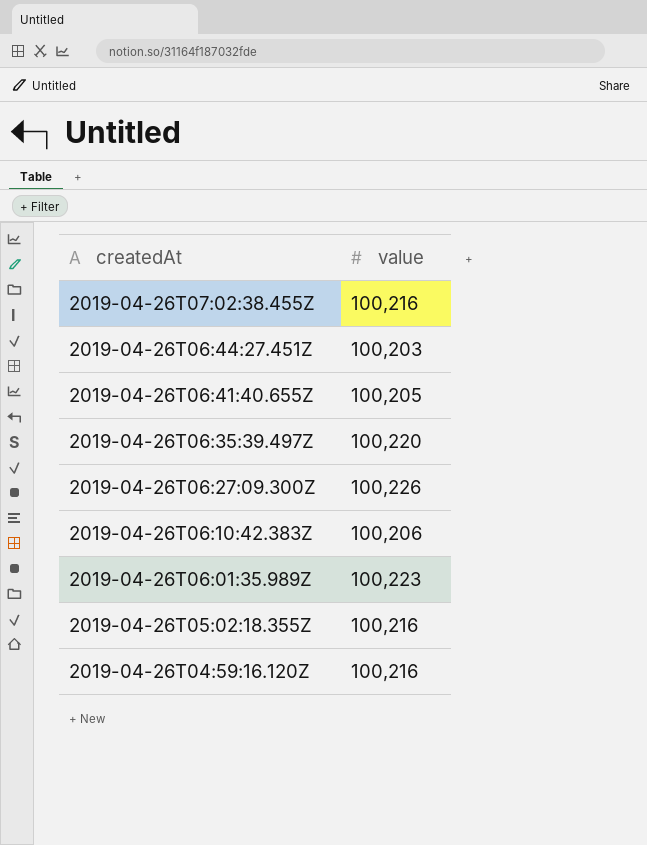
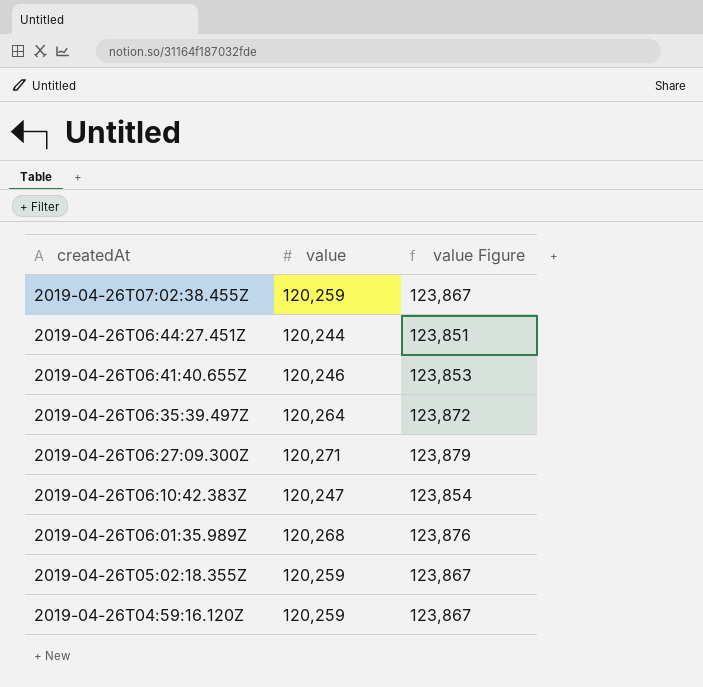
column value Figure | formula: none -> [value] * 1.03
2019-04-26T07:02:38.455Z | value: 100,216 -> 120,259
2019-04-26T06:44:27.451Z | value: 100,203 -> 120,244
2019-04-26T06:41:40.655Z | value: 100,205 -> 120,246
2019-04-26T06:35:39.497Z | value: 100,220 -> 120,264
2019-04-26T06:27:09.300Z | value: 100,226 -> 120,271
2019-04-26T06:10:42.383Z | value: 100,206 -> 120,247
2019-04-26T06:01:35.989Z | value: 100,223 -> 120,268
2019-04-26T05:02:18.355Z | value: 100,216 -> 120,259
2019-04-26T04:59:16.120Z | value: 100,216 -> 120,259

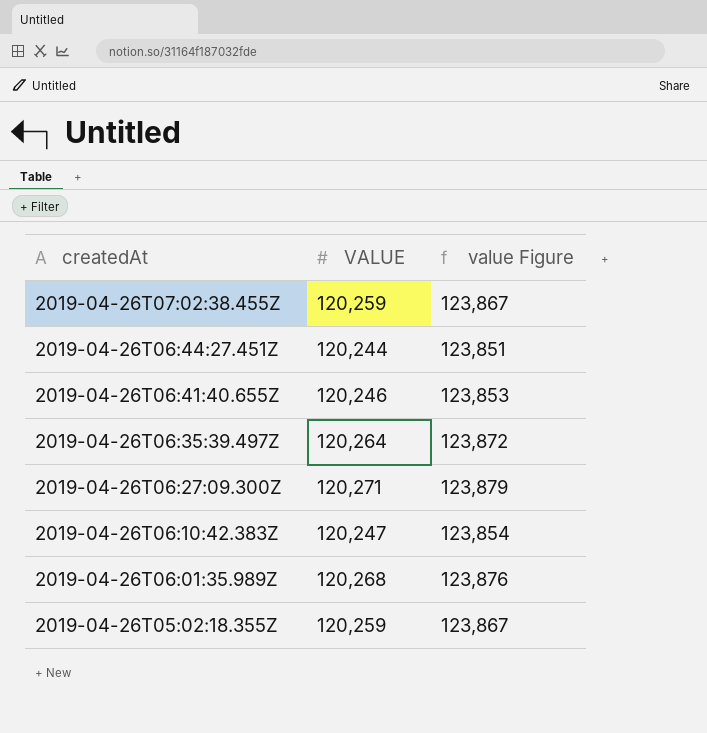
column name: value -> VALUE
row 2019-04-26T04:59:16.120Z: 120,259 | 123,867 -> none

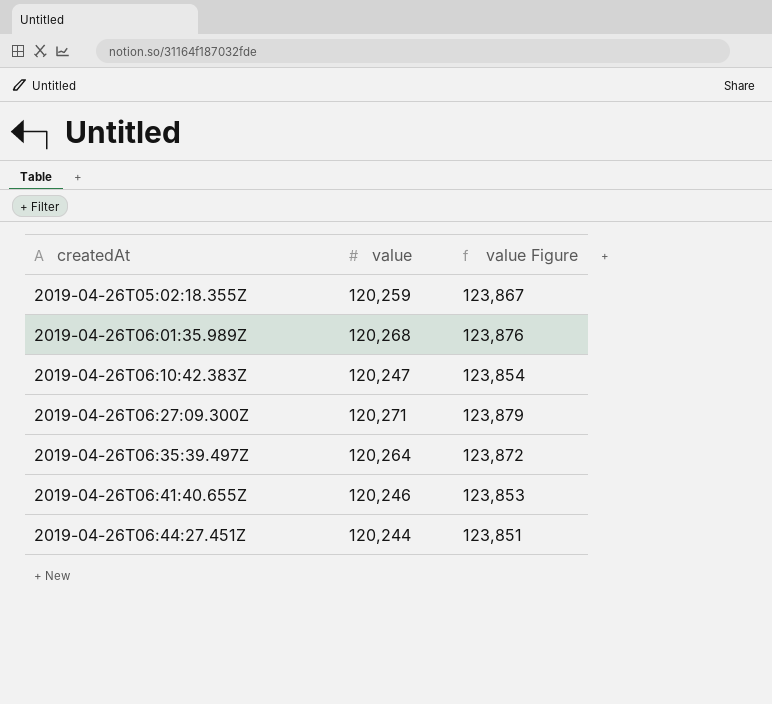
row order: createdAt descending -> createdAt ascending
column name: VALUE -> value
row 2019-04-26T07:02:38.455Z: 120,259 | 123,867 -> none

